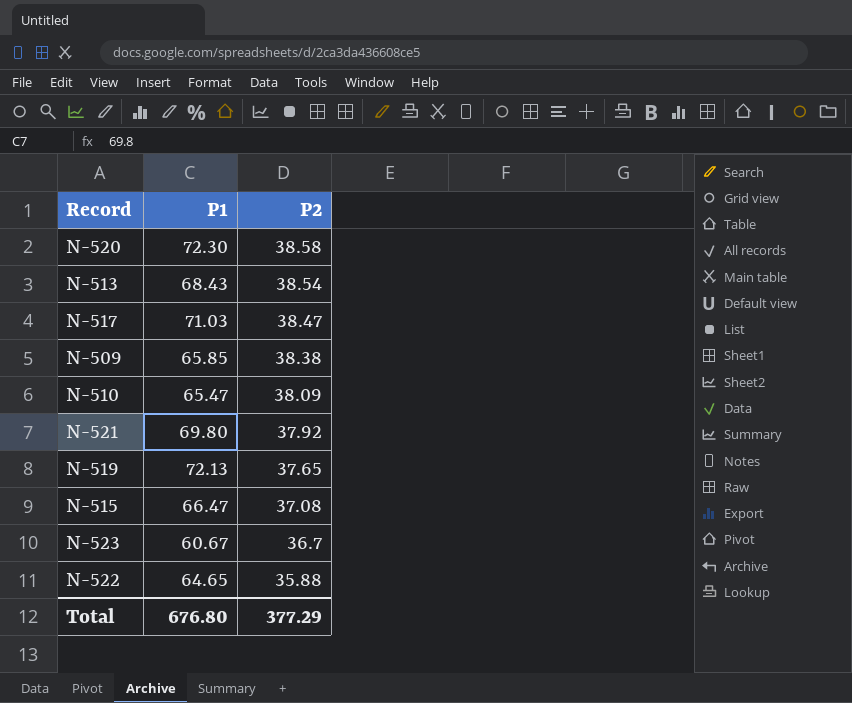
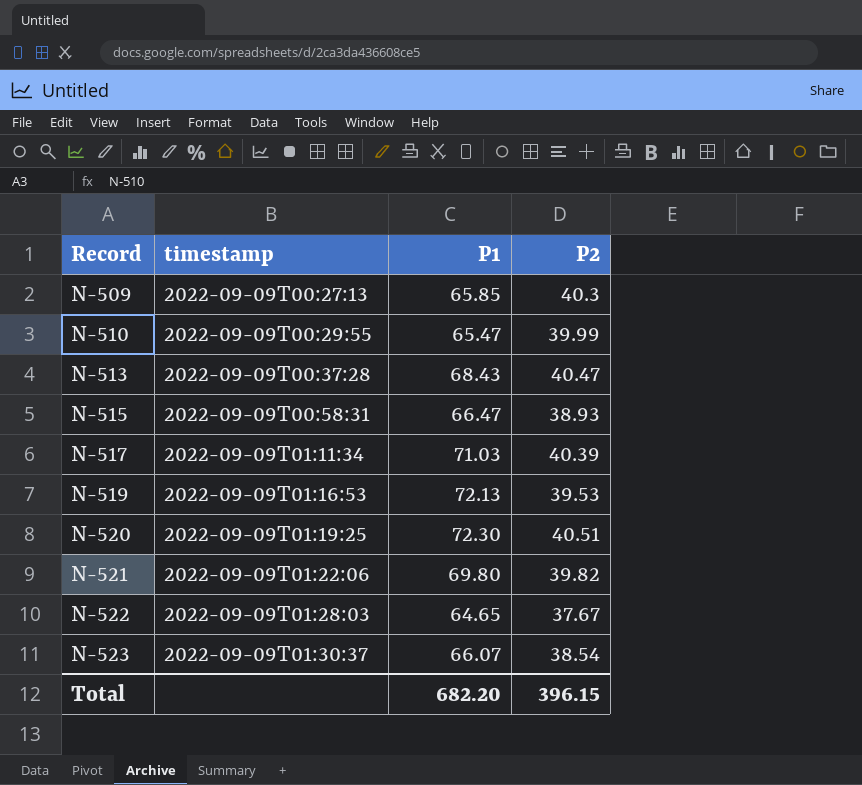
row order: P2 descending -> Record ascending
column timestamp | position: none -> 2
N-509 | P2: 38.38 -> 40.3
N-510 | P2: 38.09 -> 39.99
N-513 | P2: 38.54 -> 40.47
N-515 | P2: 37.08 -> 38.93
N-517 | P2: 38.47 -> 40.39
N-519 | P2: 37.65 -> 39.53
N-520 | P2: 38.58 -> 40.51
N-521 | P2: 37.92 -> 39.82
N-522 | P2: 35.88 -> 37.67
N-523 | P1: 60.67 -> 66.07
N-523 | P2: 36.7 -> 38.54
Total | P1: 676.80 -> 682.20
Total | P2: 377.29 -> 396.15

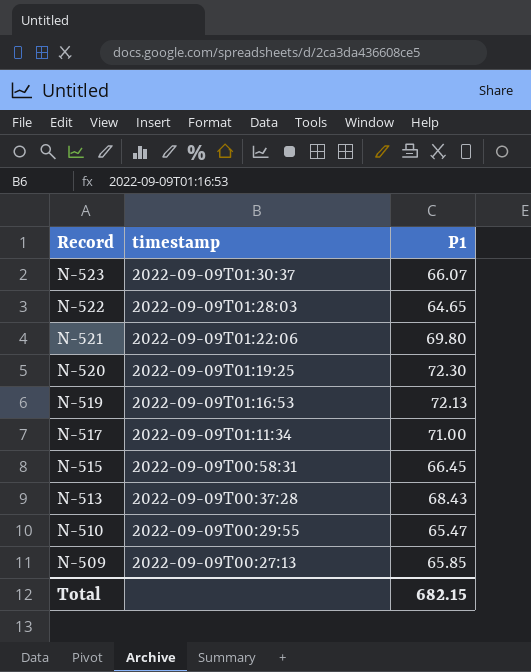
row order: Record ascending -> Record descending
column P2 | position: 4 -> none
N-517 | P1: 71.03 -> 71.00
N-515 | P1: 66.47 -> 66.45
Total | P1: 682.20 -> 682.15

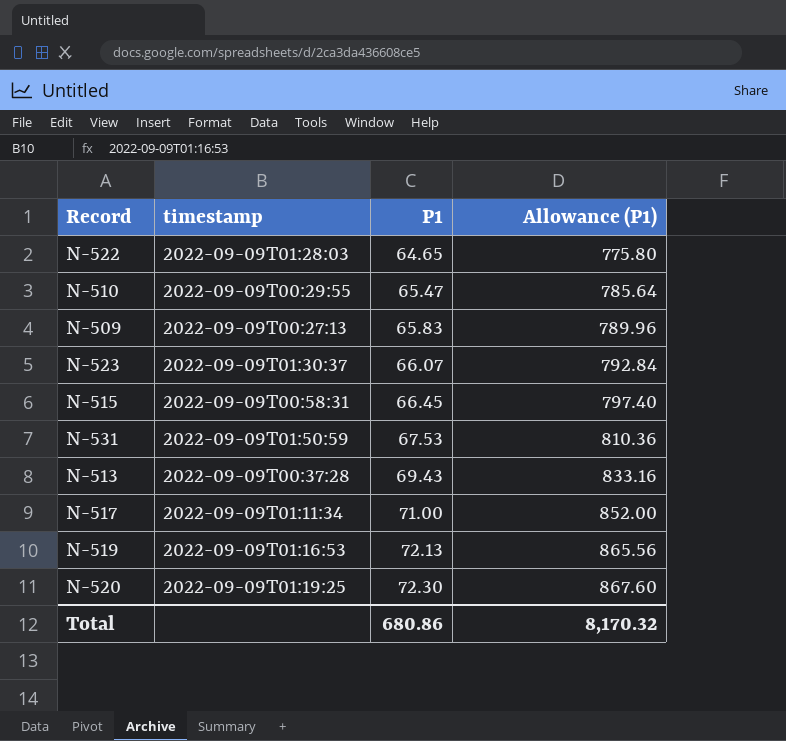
row order: Record descending -> P1 ascending
column Allowance (P1) | formula: none -> [P1] * 12
row N-521: 2022-09-09T01:22:06 | 69.80 -> none
N-509 | P1: 65.85 -> 65.83
row N-531: none -> 2022-09-09T01:50:59 | 67.53 | 810.36
N-513 | P1: 68.43 -> 69.43
Total | P1: 682.15 -> 680.86

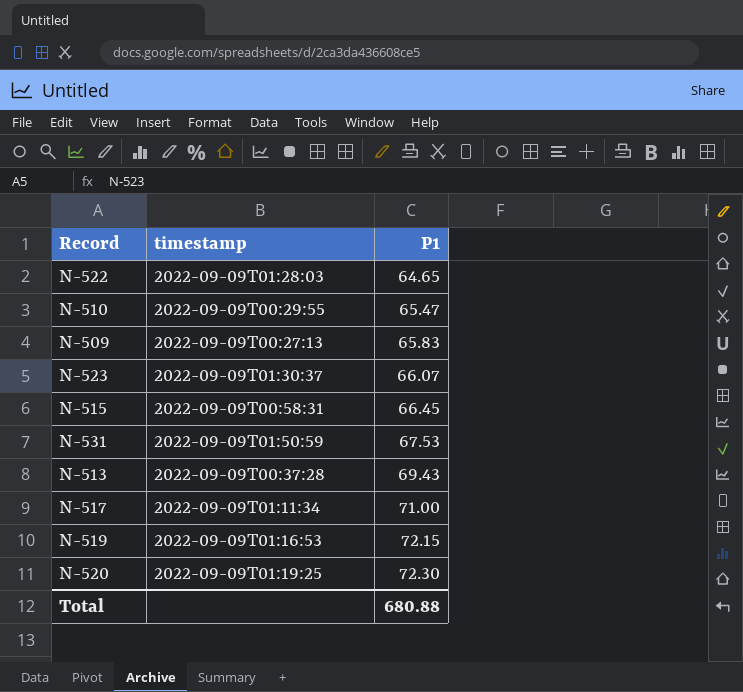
column Allowance (P1) | formula: [P1] * 12 -> none
N-519 | P1: 72.13 -> 72.15
Total | P1: 680.86 -> 680.88

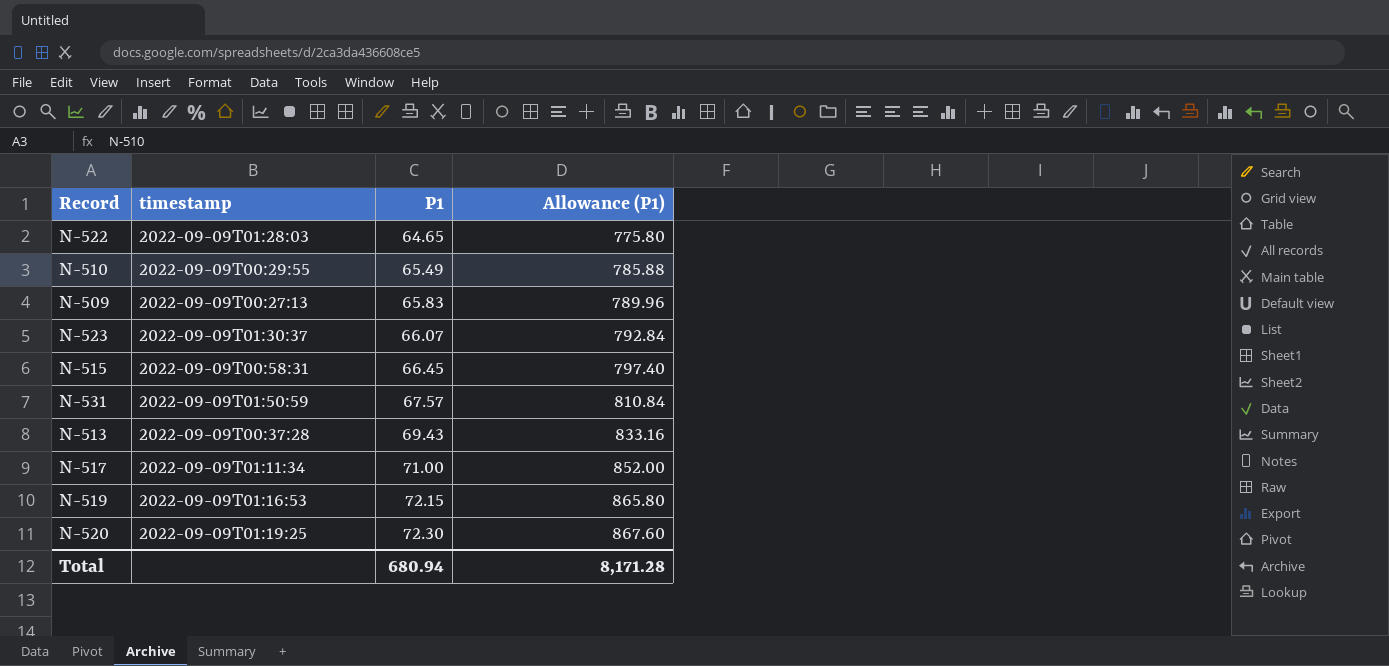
column Allowance (P1) | formula: none -> [P1] * 12
N-510 | P1: 65.47 -> 65.49
N-531 | P1: 67.53 -> 67.57
Total | P1: 680.88 -> 680.94

